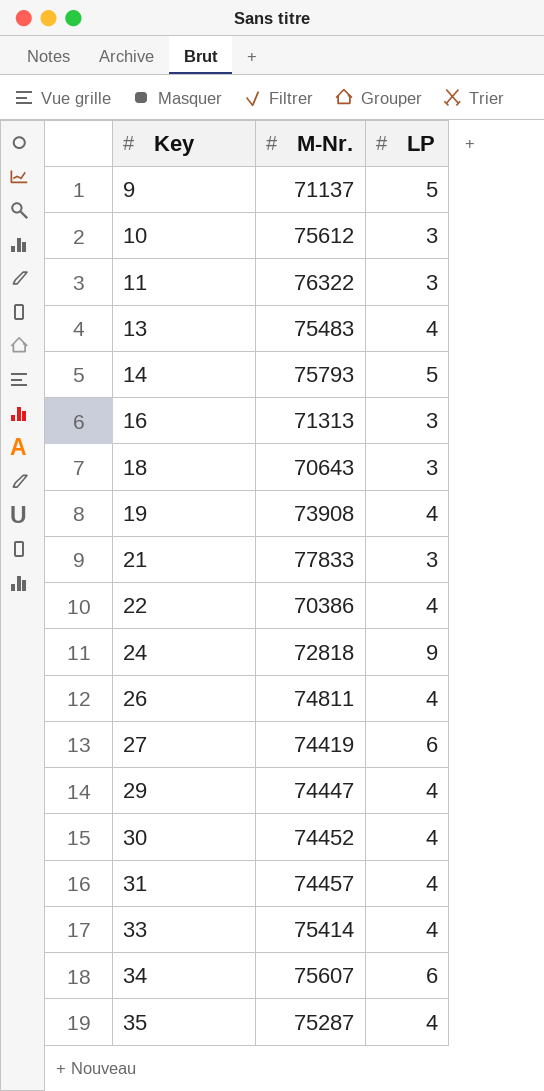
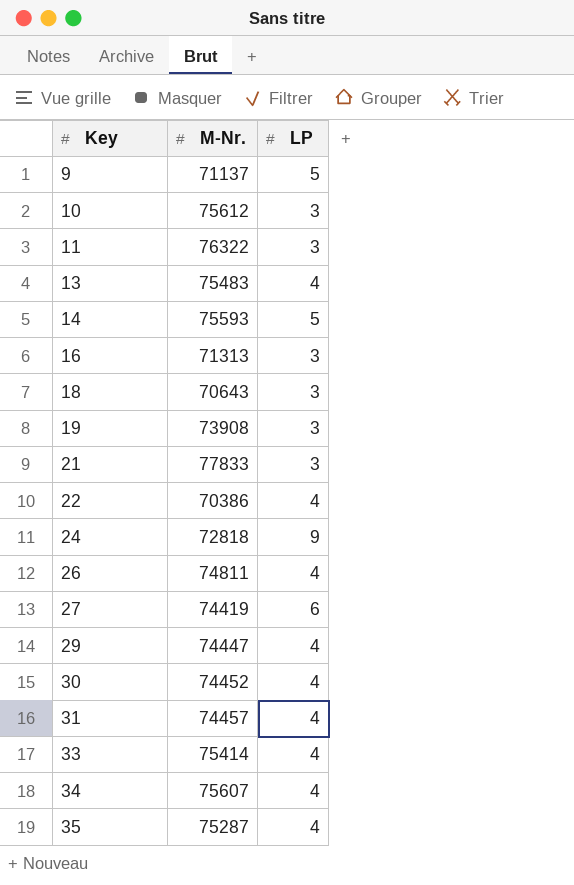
14 | M-Nr.: 75793 -> 75593
19 | LP: 4 -> 3
34 | LP: 6 -> 4

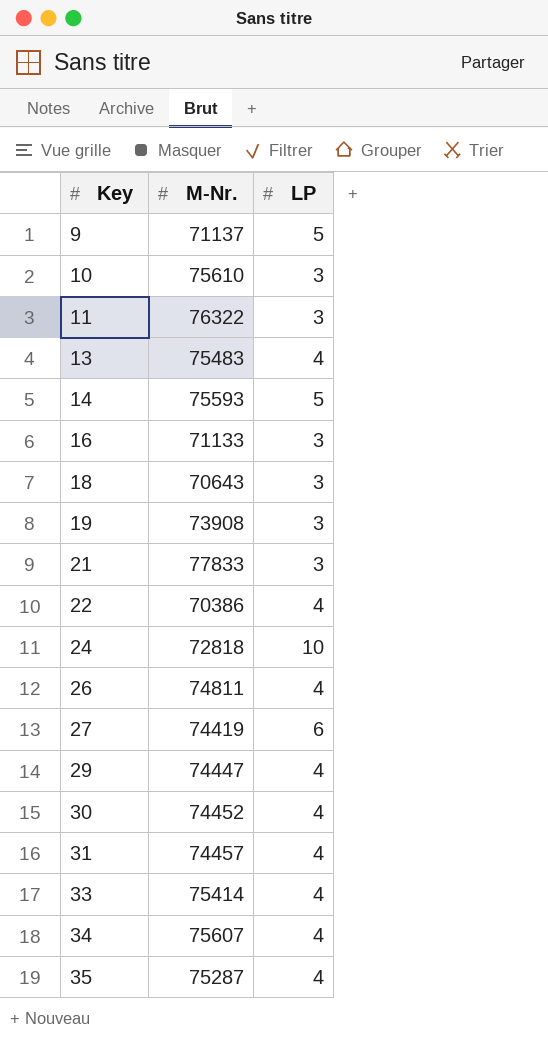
10 | M-Nr.: 75612 -> 75610
16 | M-Nr.: 71313 -> 71133
24 | LP: 9 -> 10

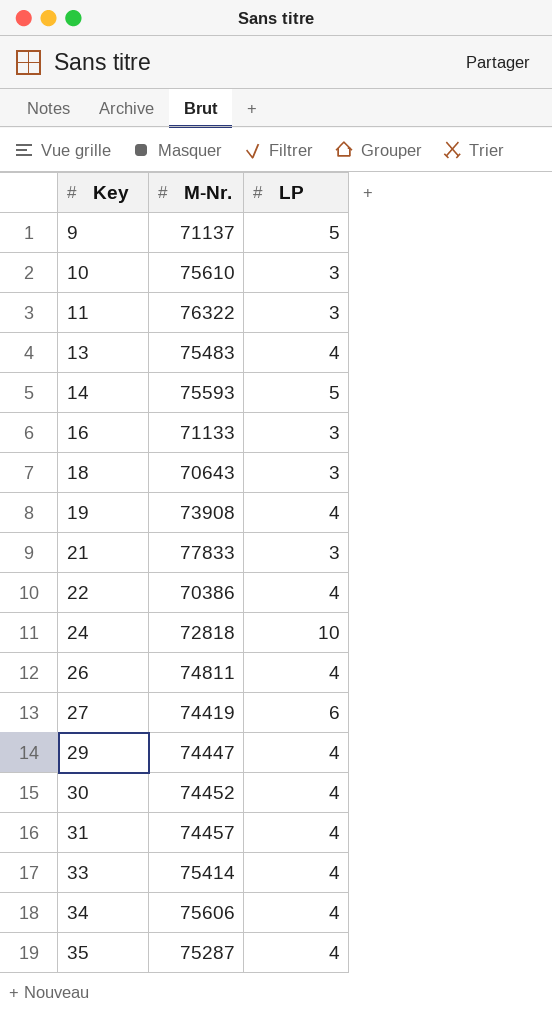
19 | LP: 3 -> 4
34 | M-Nr.: 75607 -> 75606

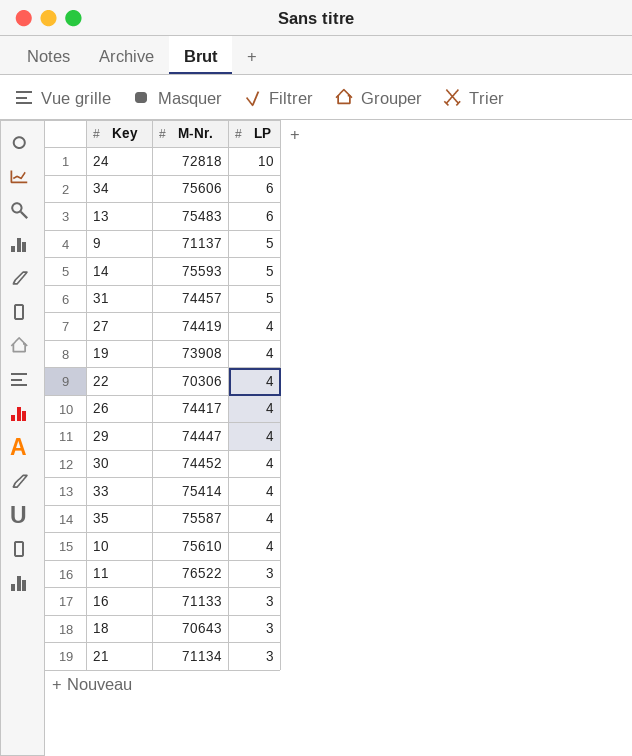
row order: Key ascending -> LP descending
34 | LP: 4 -> 6
13 | LP: 4 -> 6
31 | LP: 4 -> 5
27 | LP: 6 -> 4
22 | M-Nr.: 70386 -> 70306
26 | M-Nr.: 74811 -> 74417
35 | M-Nr.: 75287 -> 75587
10 | LP: 3 -> 4
11 | M-Nr.: 76322 -> 76522
21 | M-Nr.: 77833 -> 71134

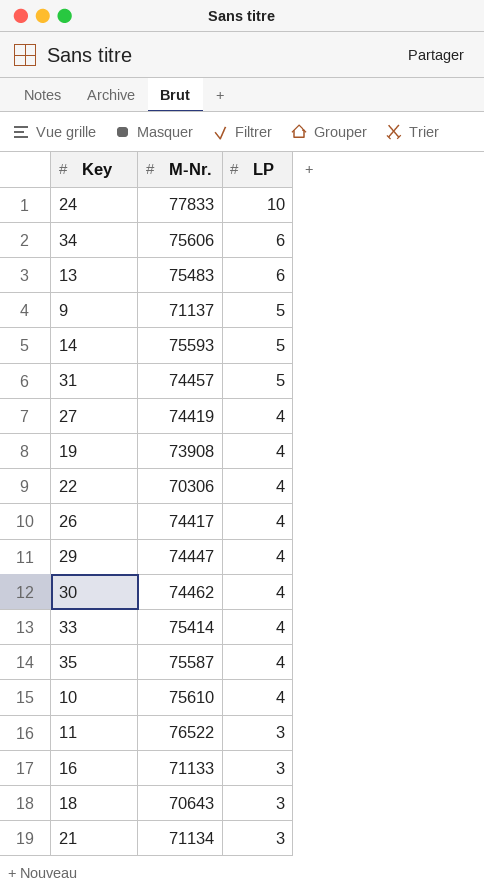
24 | M-Nr.: 72818 -> 77833
30 | M-Nr.: 74452 -> 74462

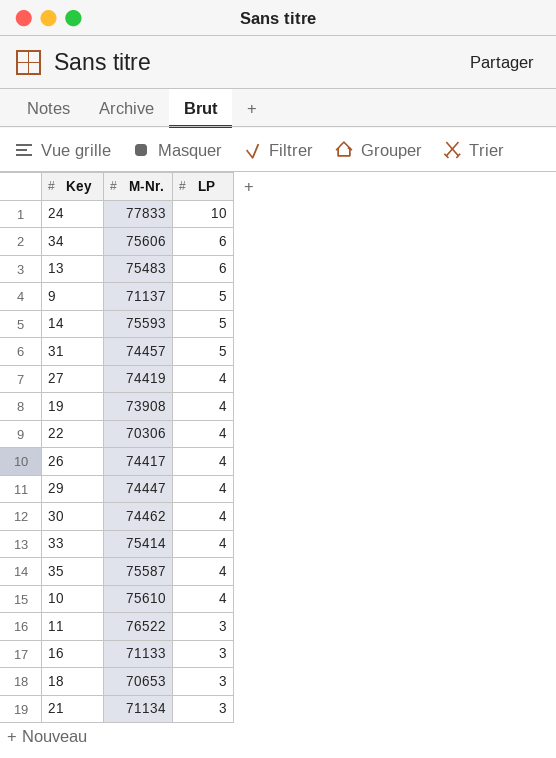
18 | M-Nr.: 70643 -> 70653

